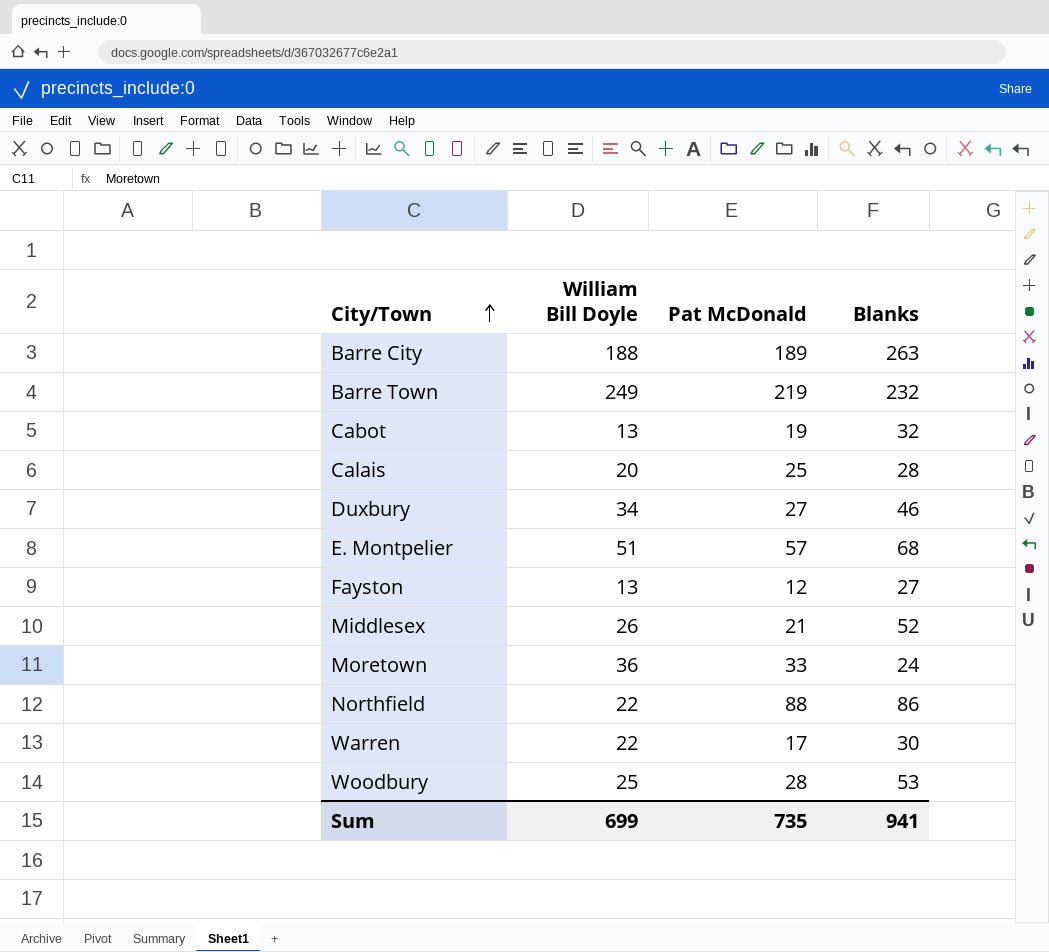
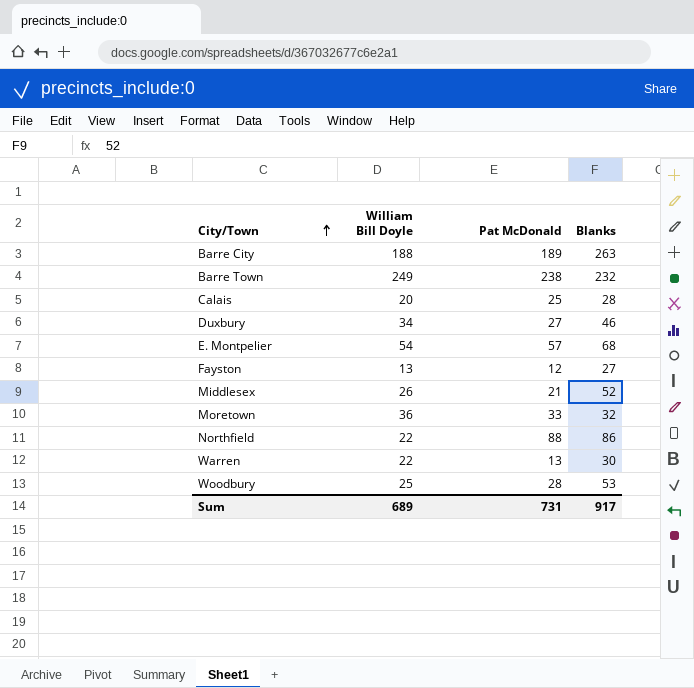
row Cabot: 13 | 19 | 32 -> none
Barre Town | Pat McDonald: 219 -> 238
E. Montpelier | William Bill Doyle: 51 -> 54
Moretown | Blanks: 24 -> 32
Warren | Pat McDonald: 17 -> 13
Sum | William Bill Doyle: 699 -> 689
Sum | Pat McDonald: 735 -> 731
Sum | Blanks: 941 -> 917

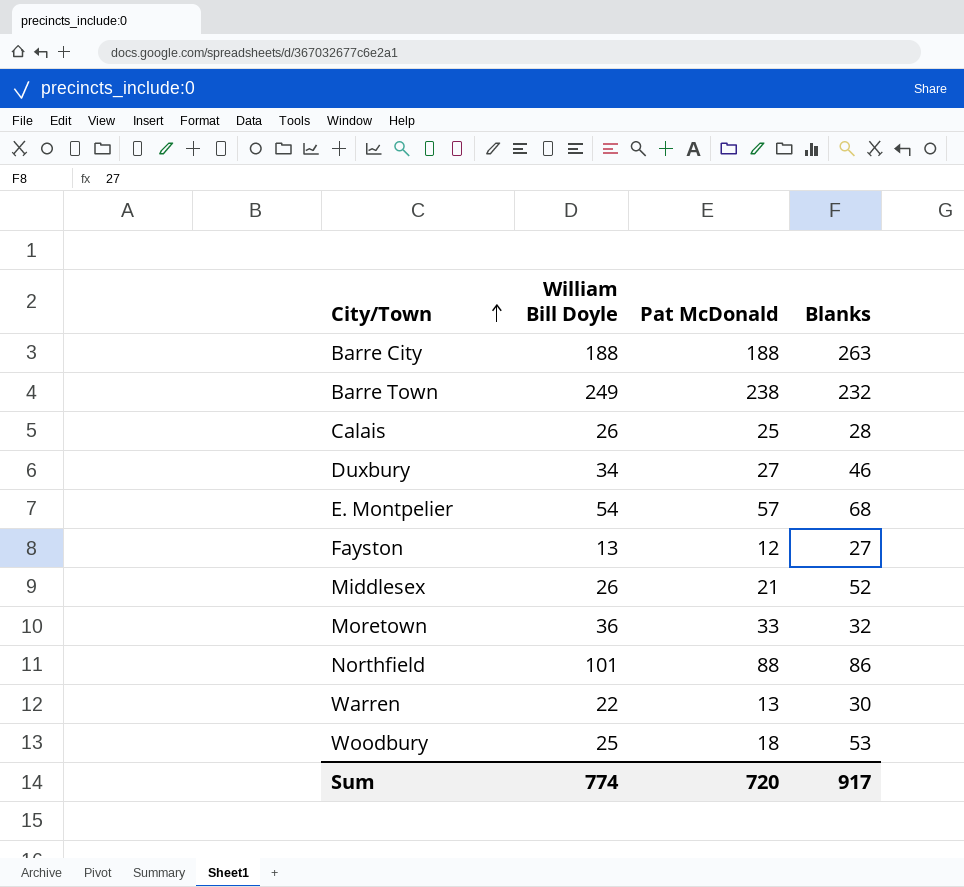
Barre City | Pat McDonald: 189 -> 188
Calais | William Bill Doyle: 20 -> 26
Northfield | William Bill Doyle: 22 -> 101
Woodbury | Pat McDonald: 28 -> 18
Sum | William Bill Doyle: 689 -> 774
Sum | Pat McDonald: 731 -> 720

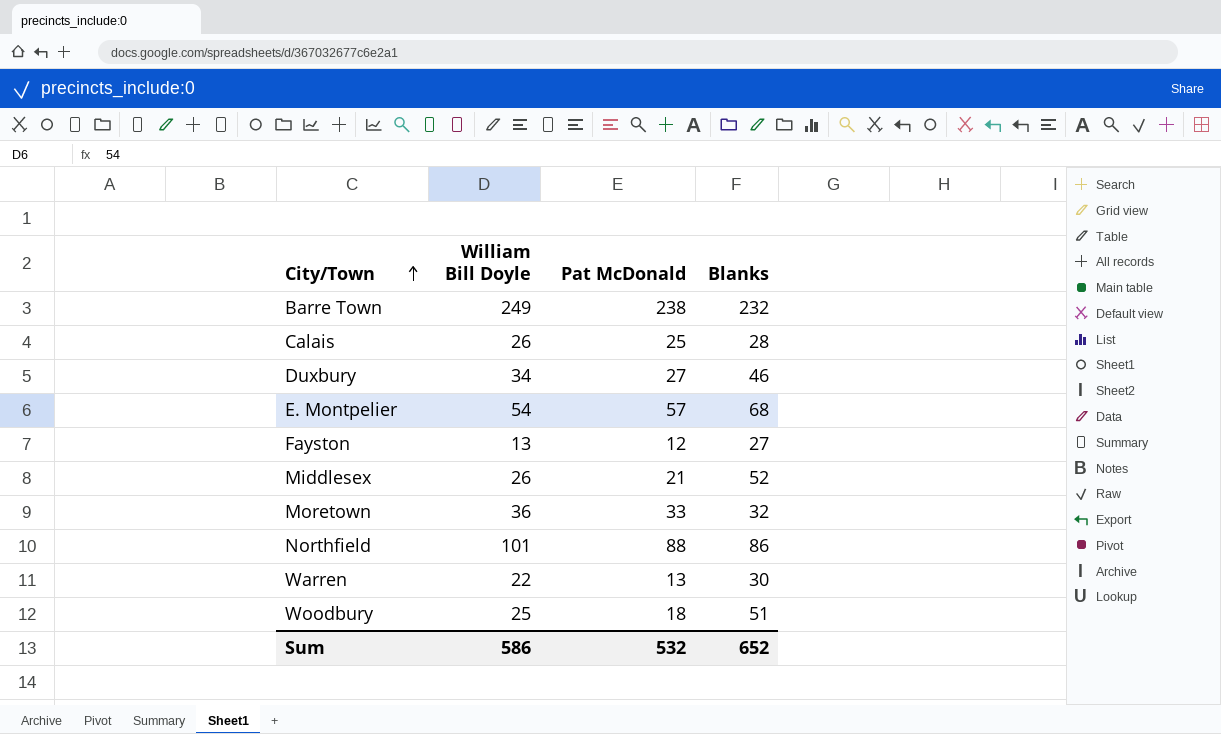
row Barre City: 188 | 188 | 263 -> none
Woodbury | Blanks: 53 -> 51
Sum | William Bill Doyle: 774 -> 586
Sum | Pat McDonald: 720 -> 532
Sum | Blanks: 917 -> 652

